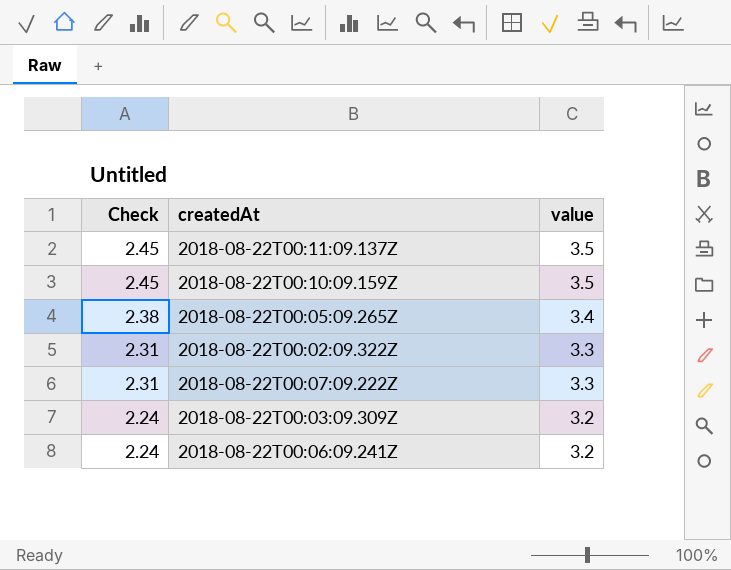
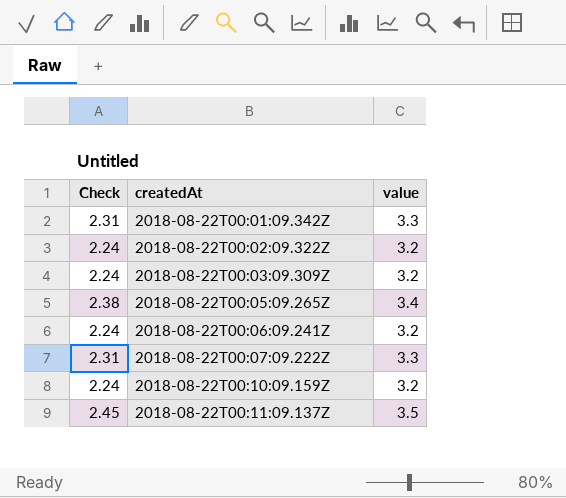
row order: Check descending -> createdAt ascending
row 2018-08-22T00:01:09.342Z: none -> 2.31 | 3.3
2018-08-22T00:02:09.322Z | Check: 2.31 -> 2.24
2018-08-22T00:02:09.322Z | value: 3.3 -> 3.2
2018-08-22T00:10:09.159Z | Check: 2.45 -> 2.24
2018-08-22T00:10:09.159Z | value: 3.5 -> 3.2

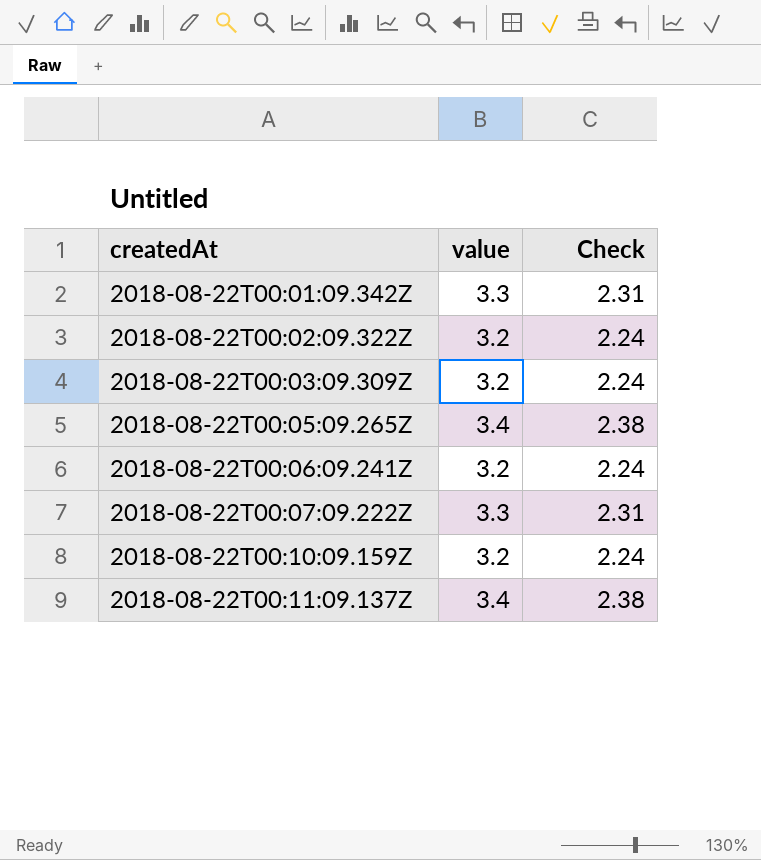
column Check | position: 1 -> 3
2018-08-22T00:11:09.137Z | value: 3.5 -> 3.4
2018-08-22T00:11:09.137Z | Check: 2.45 -> 2.38

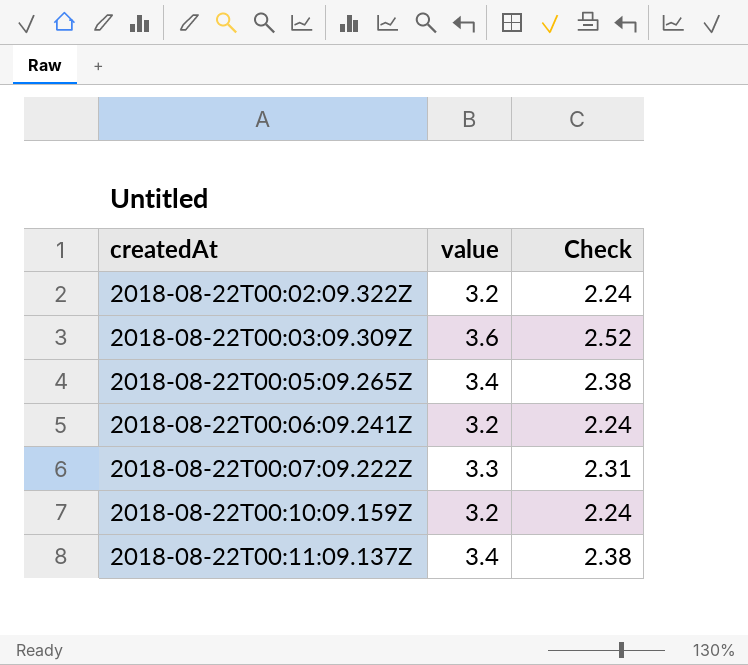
row 2018-08-22T00:01:09.342Z: 3.3 | 2.31 -> none
2018-08-22T00:03:09.309Z | value: 3.2 -> 3.6
2018-08-22T00:03:09.309Z | Check: 2.24 -> 2.52

